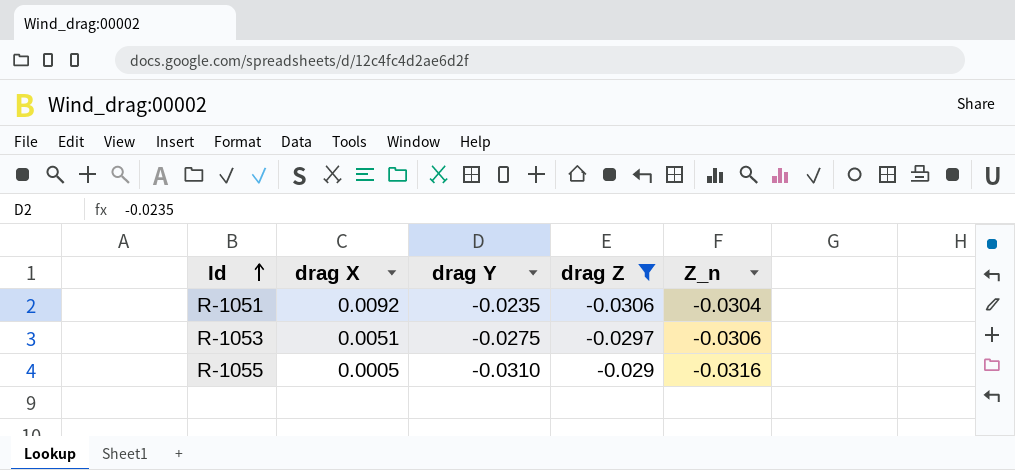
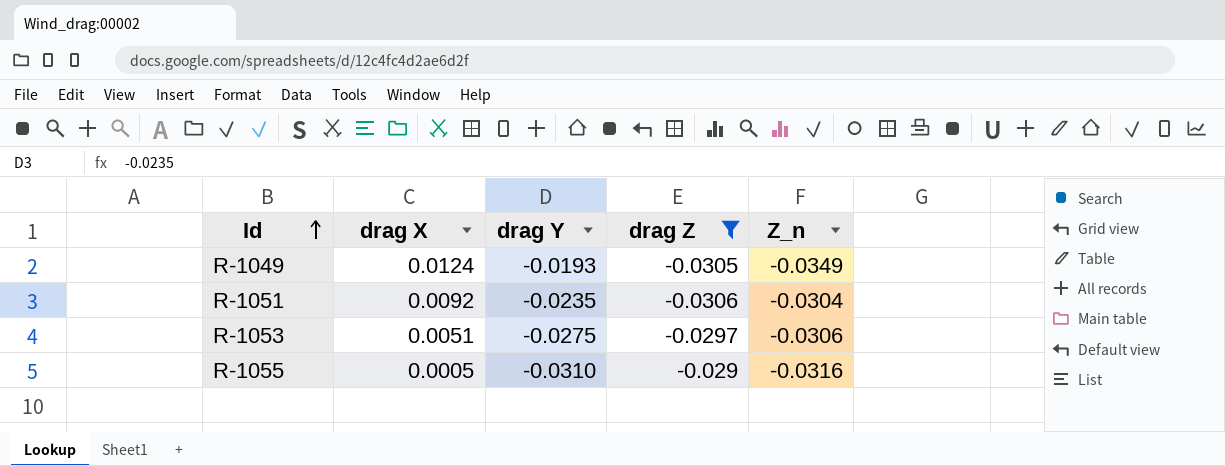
row R-1049: none -> 0.0124 | -0.0193 | -0.0305 | -0.0349

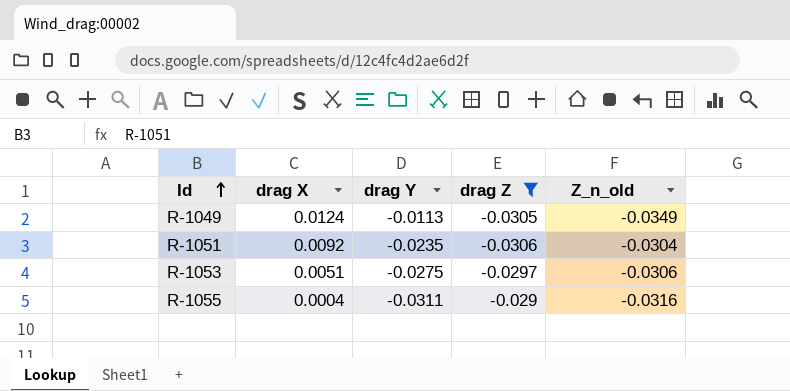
column name: Z_n -> Z_n_old
R-1049 | drag Y: -0.0193 -> -0.0113
R-1055 | drag X: 0.0005 -> 0.0004
R-1055 | drag Y: -0.0310 -> -0.0311

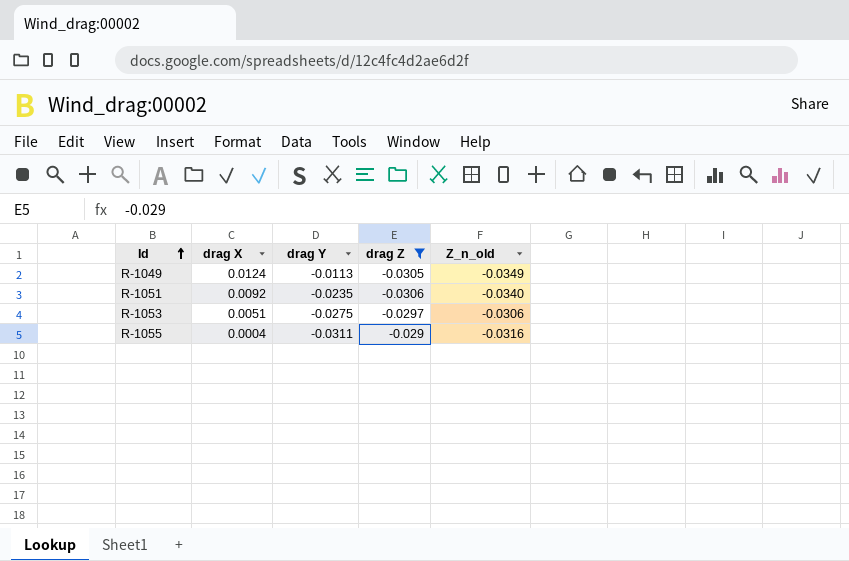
R-1051 | Z_n_old: -0.0304 -> -0.0340

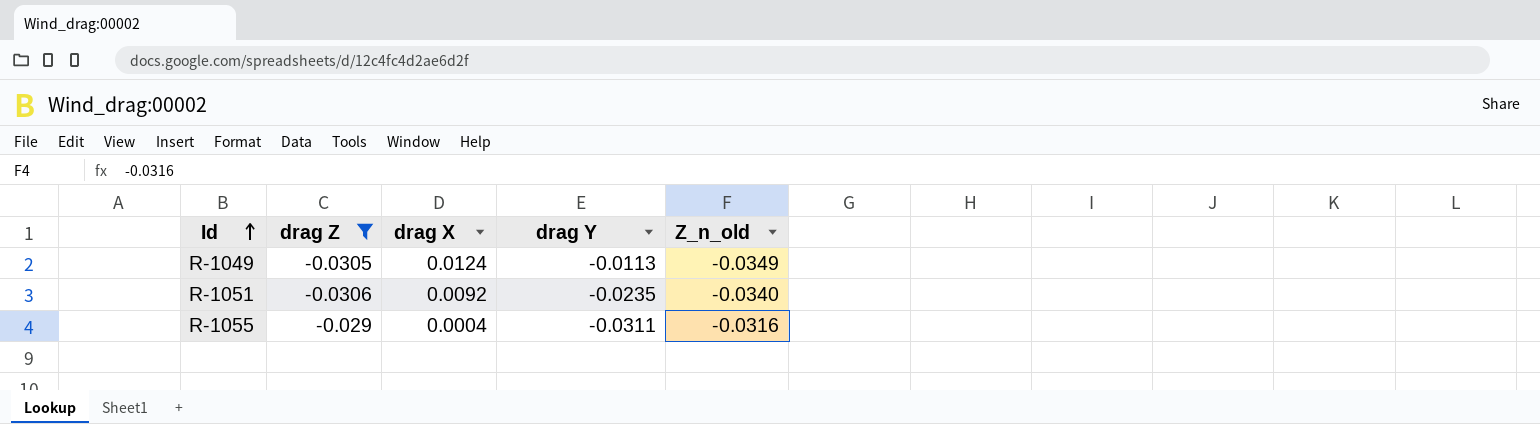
column drag Z | position: 4 -> 2
row R-1053: 0.0051 | -0.0275 | -0.0297 | -0.0306 -> none

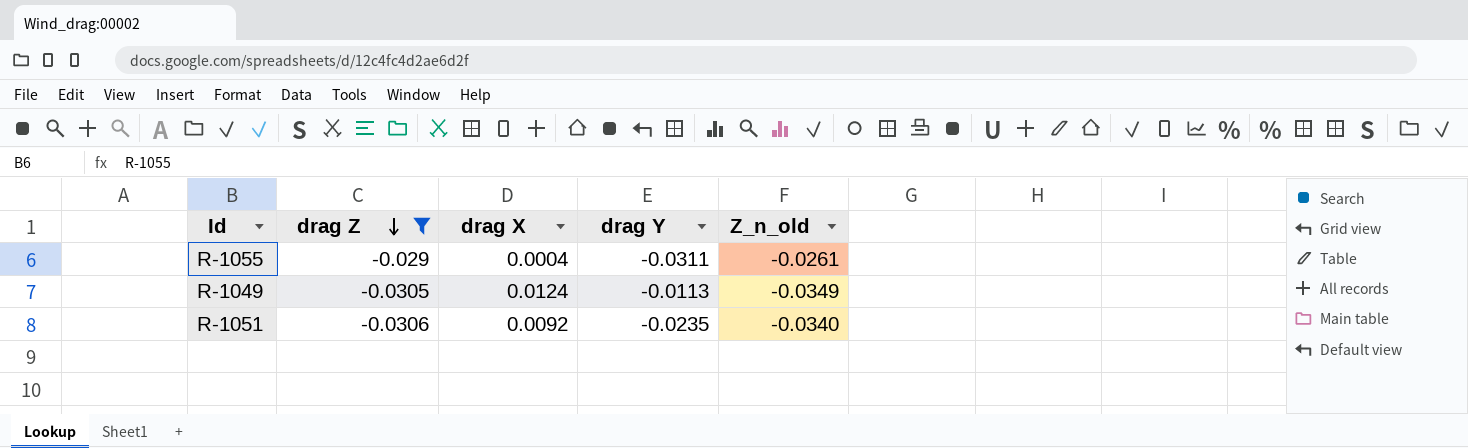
row order: Id ascending -> drag Z descending
R-1055 | Z_n_old: -0.0316 -> -0.0261

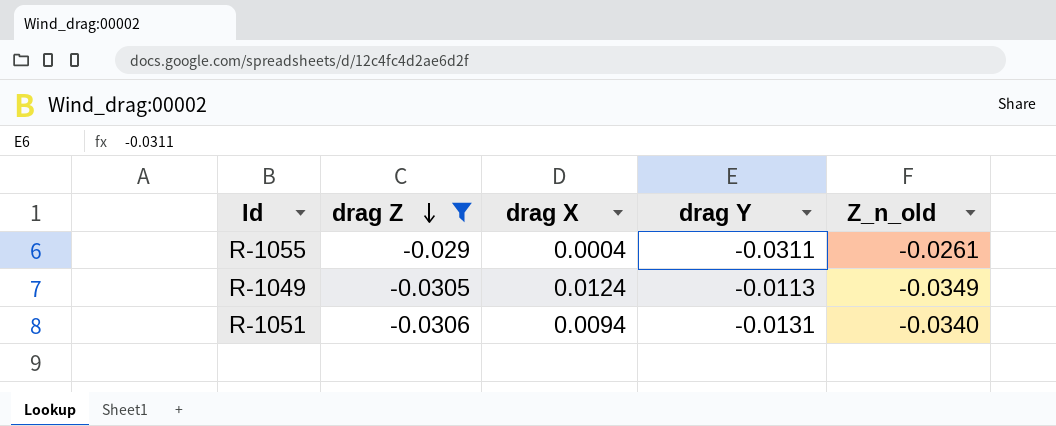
R-1051 | drag X: 0.0092 -> 0.0094
R-1051 | drag Y: -0.0235 -> -0.0131

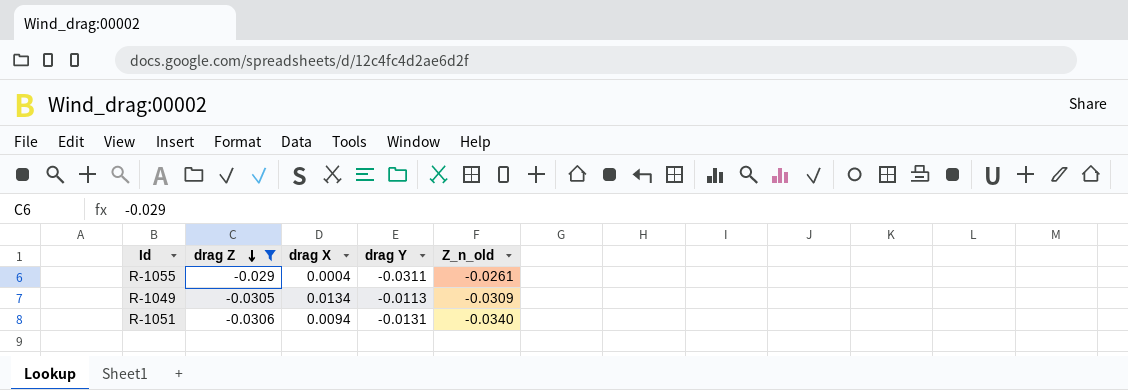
R-1049 | drag X: 0.0124 -> 0.0134
R-1049 | Z_n_old: -0.0349 -> -0.0309

